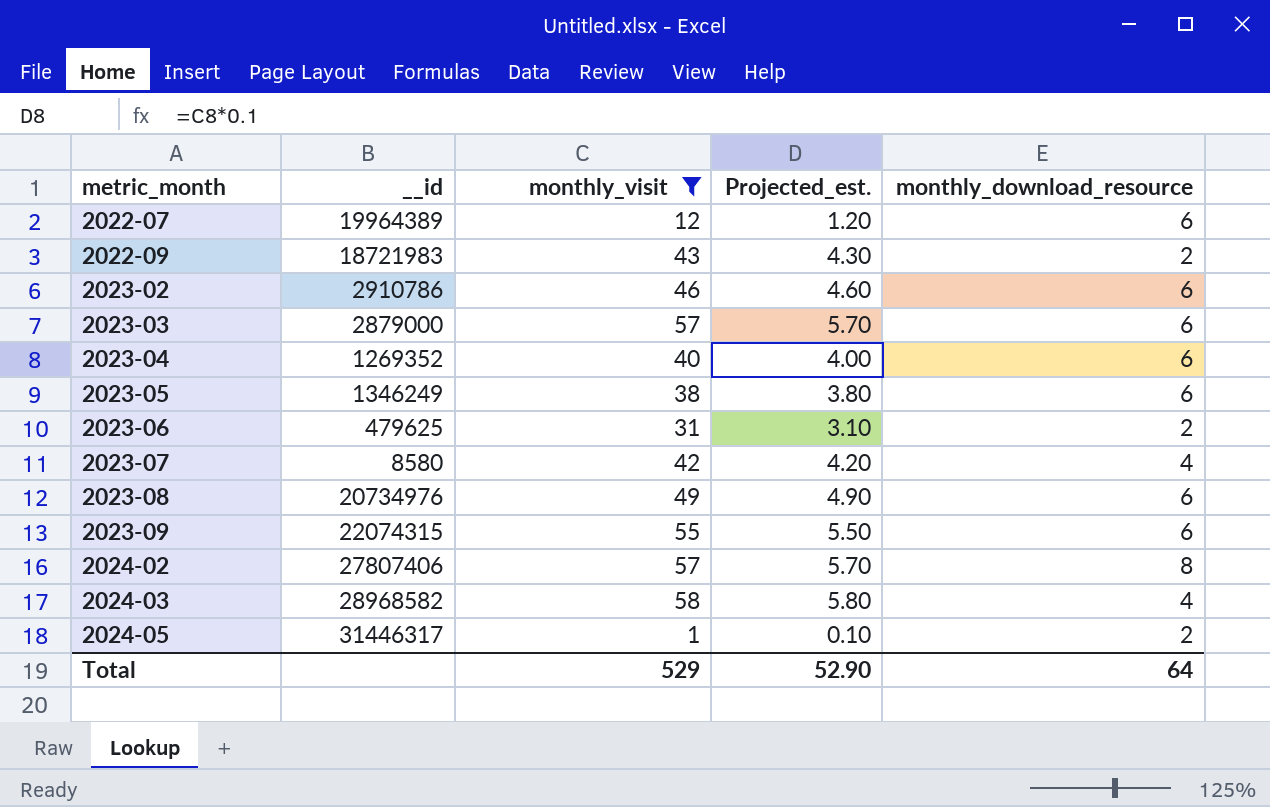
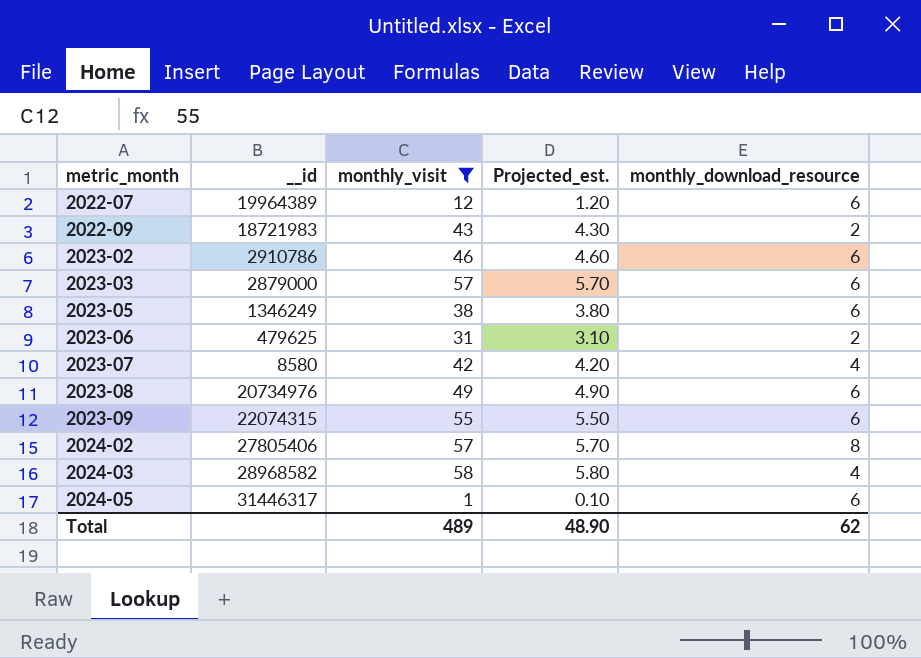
row 2023-04: 1269352 | 40 | 4.00 | 6 -> none
2024-02 | __id: 27807406 -> 27805406
2024-05 | monthly_download_resource: 2 -> 6
Total | monthly_visit: 529 -> 489
Total | Projected_est.: 52.90 -> 48.90
Total | monthly_download_resource: 64 -> 62

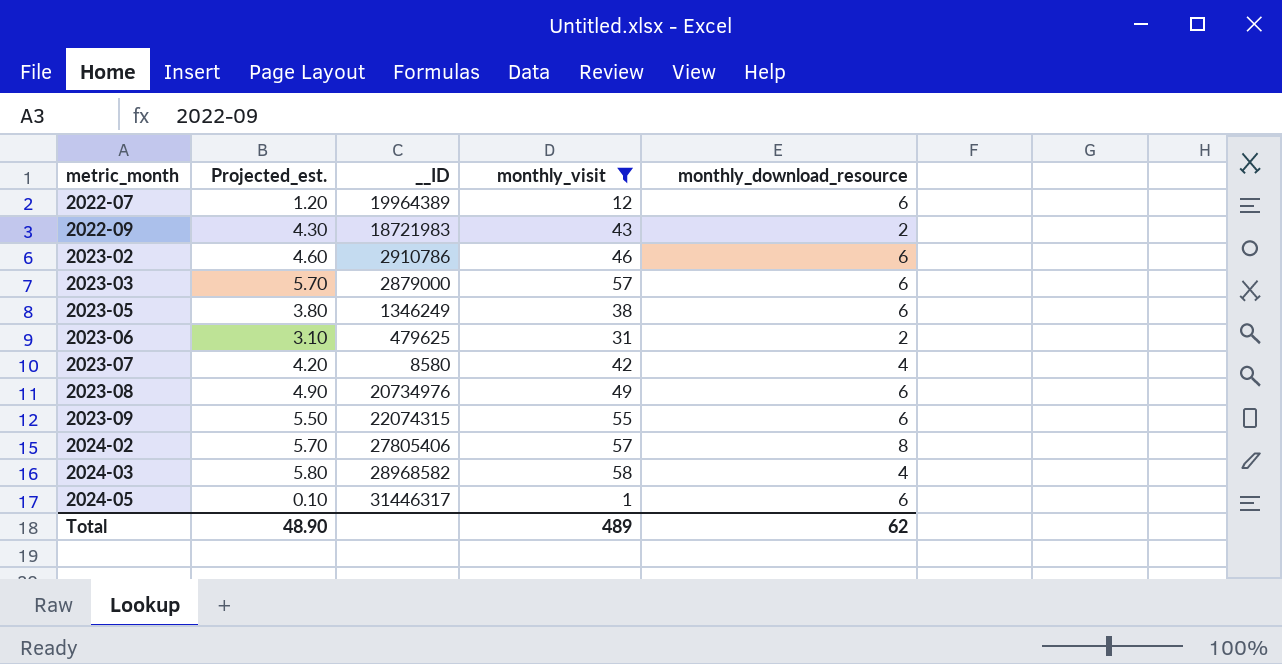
column Projected_est. | position: 4 -> 2
column name: __id -> __ID

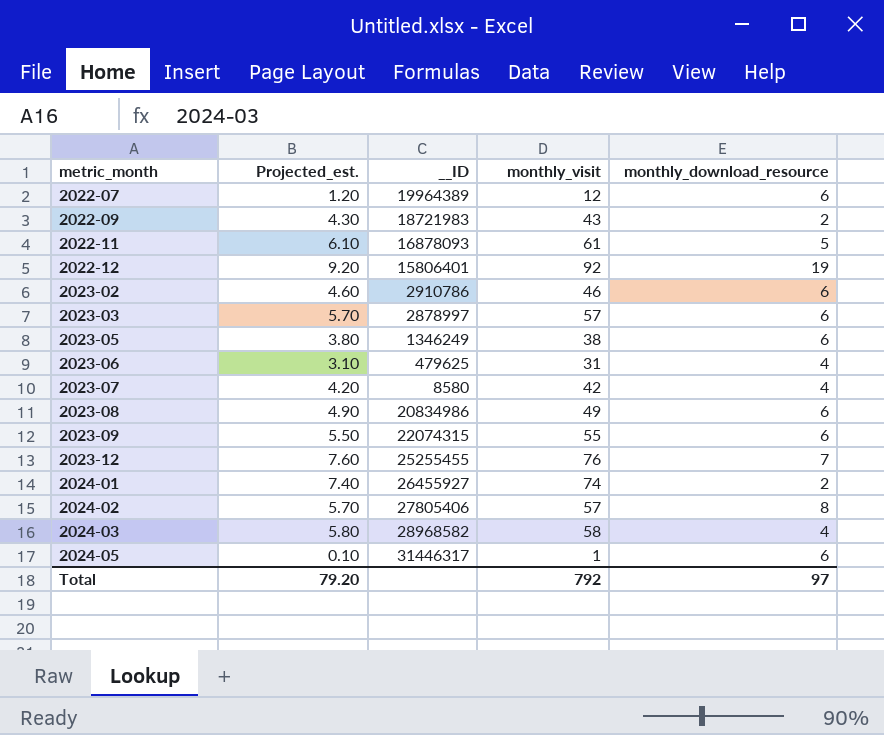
filter: monthly_visit <= 58 -> none
2023-03 | __ID: 2879000 -> 2878997
2023-06 | monthly_download_resource: 2 -> 4
2023-08 | __ID: 20734976 -> 20834986
Total | Projected_est.: 48.90 -> 79.20
Total | monthly_visit: 489 -> 792
Total | monthly_download_resource: 62 -> 97

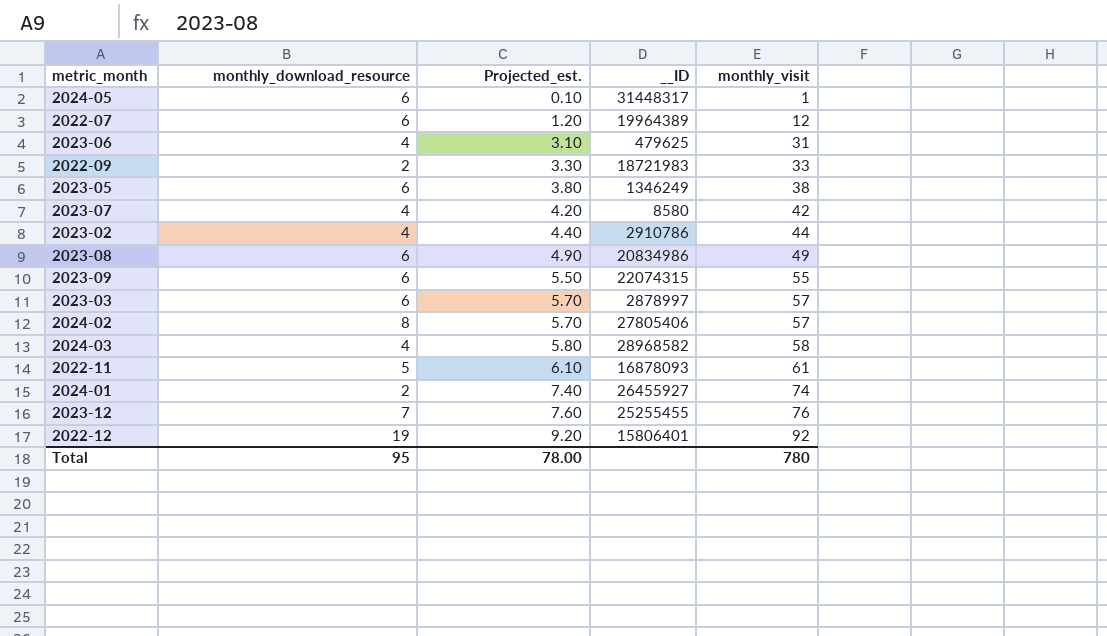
row order: metric_month ascending -> Projected_est. ascending
column monthly_download_resource | position: 5 -> 2
2024-05 | __ID: 31446317 -> 31448317
2022-09 | Projected_est.: 4.30 -> 3.30
2022-09 | monthly_visit: 43 -> 33
2023-02 | monthly_download_resource: 6 -> 4
2023-02 | Projected_est.: 4.60 -> 4.40
2023-02 | monthly_visit: 46 -> 44
Total | monthly_download_resource: 97 -> 95
Total | Projected_est.: 79.20 -> 78.00
Total | monthly_visit: 792 -> 780

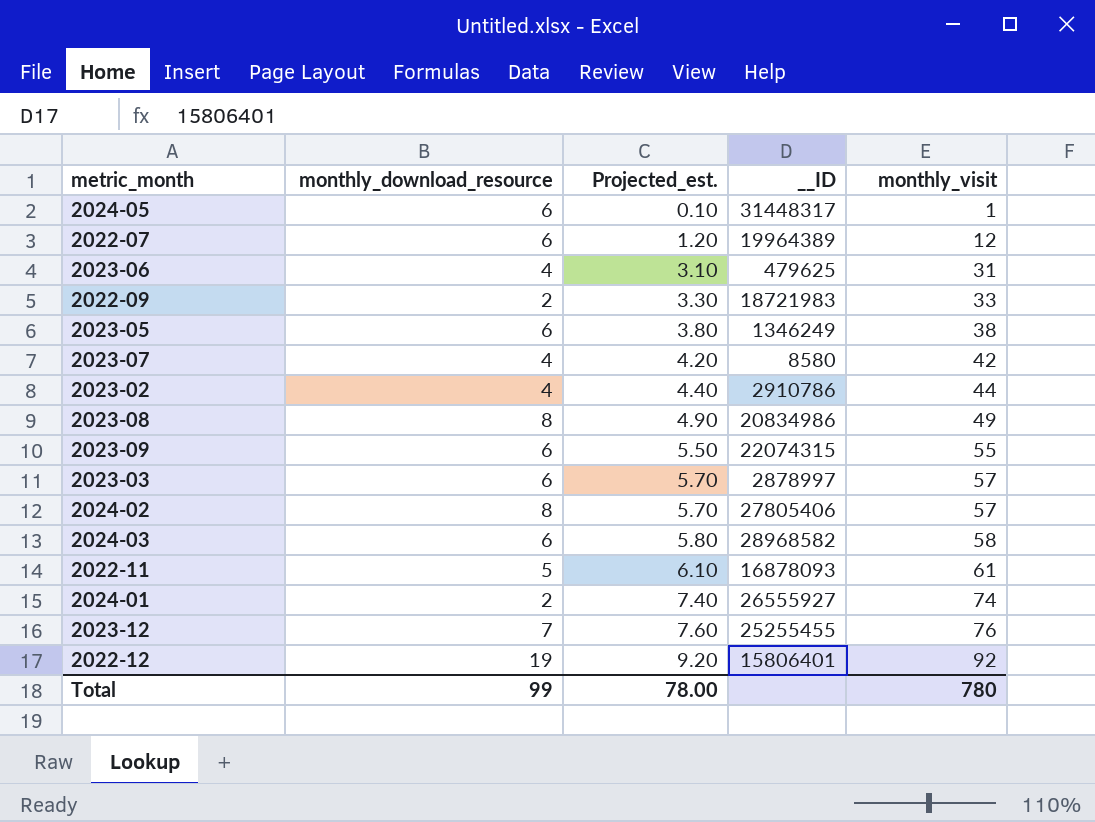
2023-08 | monthly_download_resource: 6 -> 8
2024-03 | monthly_download_resource: 4 -> 6
2024-01 | __ID: 26455927 -> 26555927
Total | monthly_download_resource: 95 -> 99

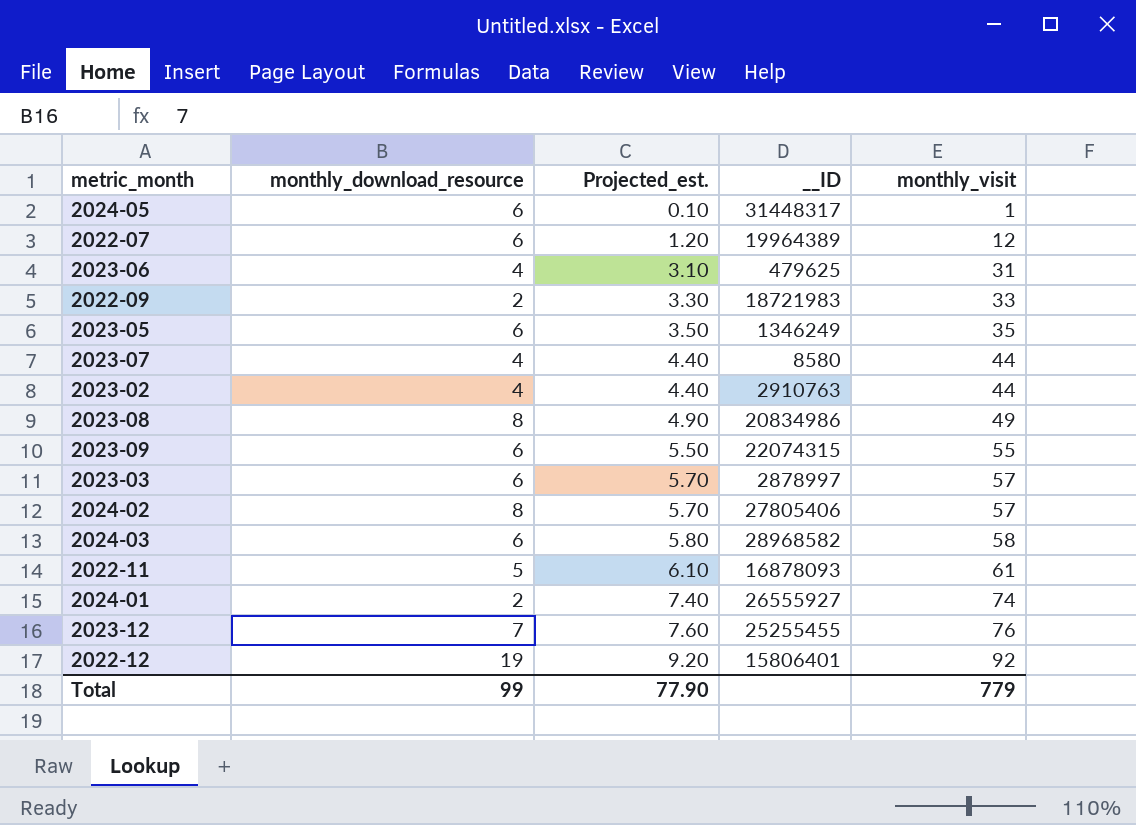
2023-05 | Projected_est.: 3.80 -> 3.50
2023-05 | monthly_visit: 38 -> 35
2023-07 | Projected_est.: 4.20 -> 4.40
2023-07 | monthly_visit: 42 -> 44
2023-02 | __ID: 2910786 -> 2910763
Total | Projected_est.: 78.00 -> 77.90
Total | monthly_visit: 780 -> 779

